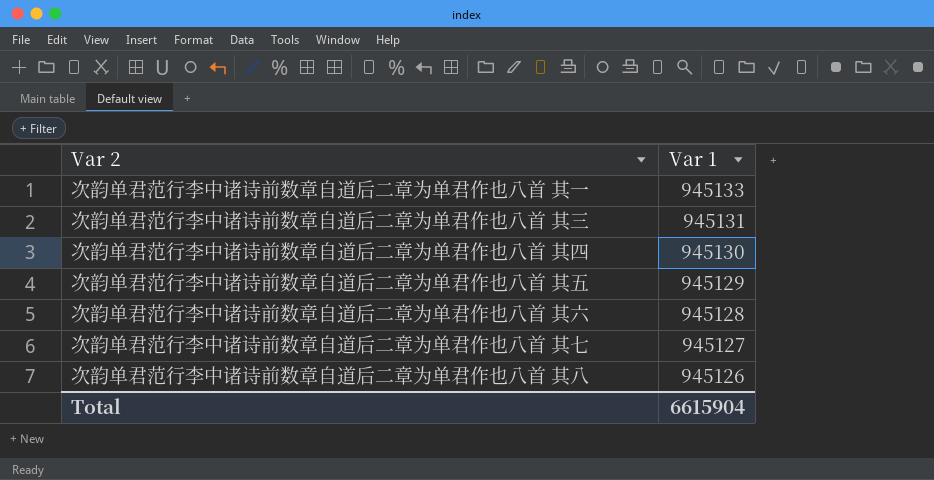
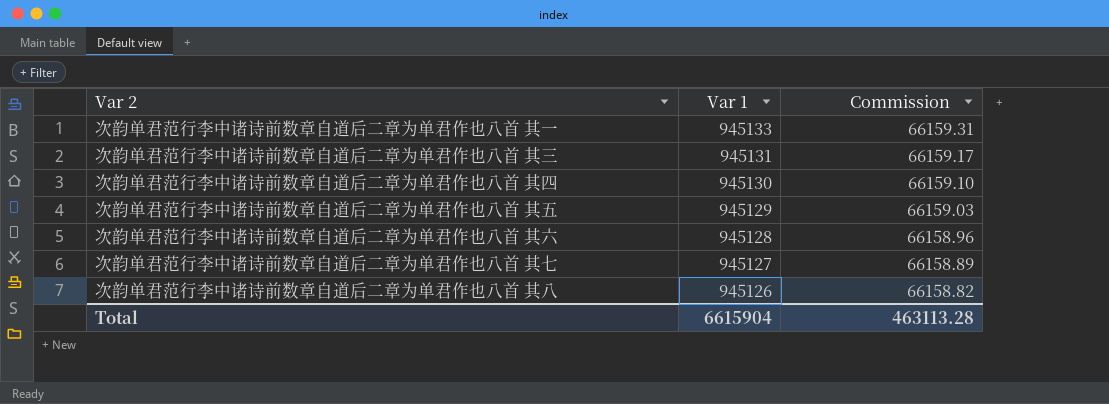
column Commission | formula: none -> [Var 1] * 0.07

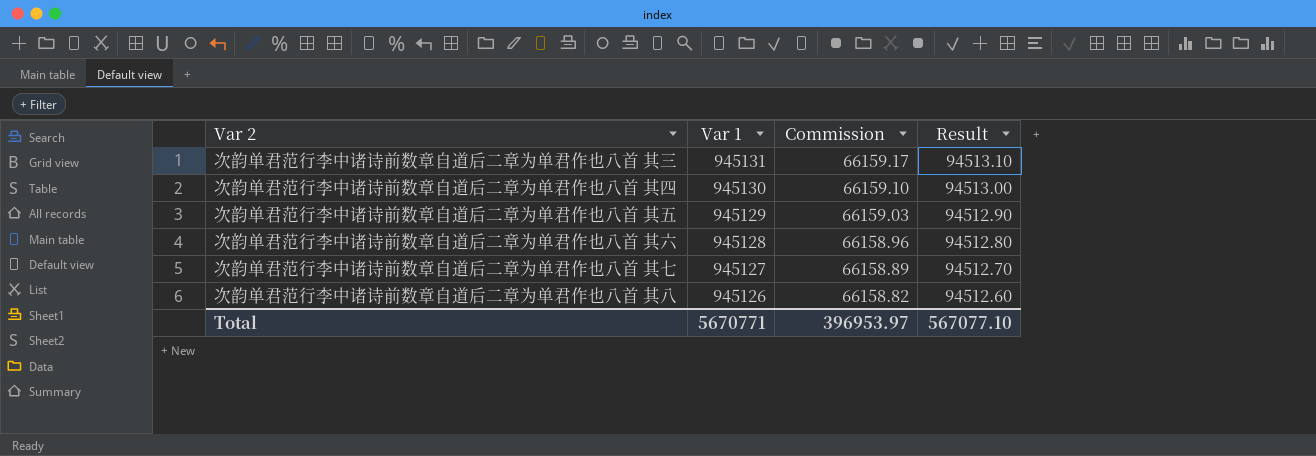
column Result | formula: none -> [Var 1] * 0.1
row 次韵单君范行李中诸诗前数章自道后二章为单君作也八首 其一: 945133 | 66159.31 -> none
Total | Var 1: 6615904 -> 5670771
Total | Commission: 463113.28 -> 396953.97

